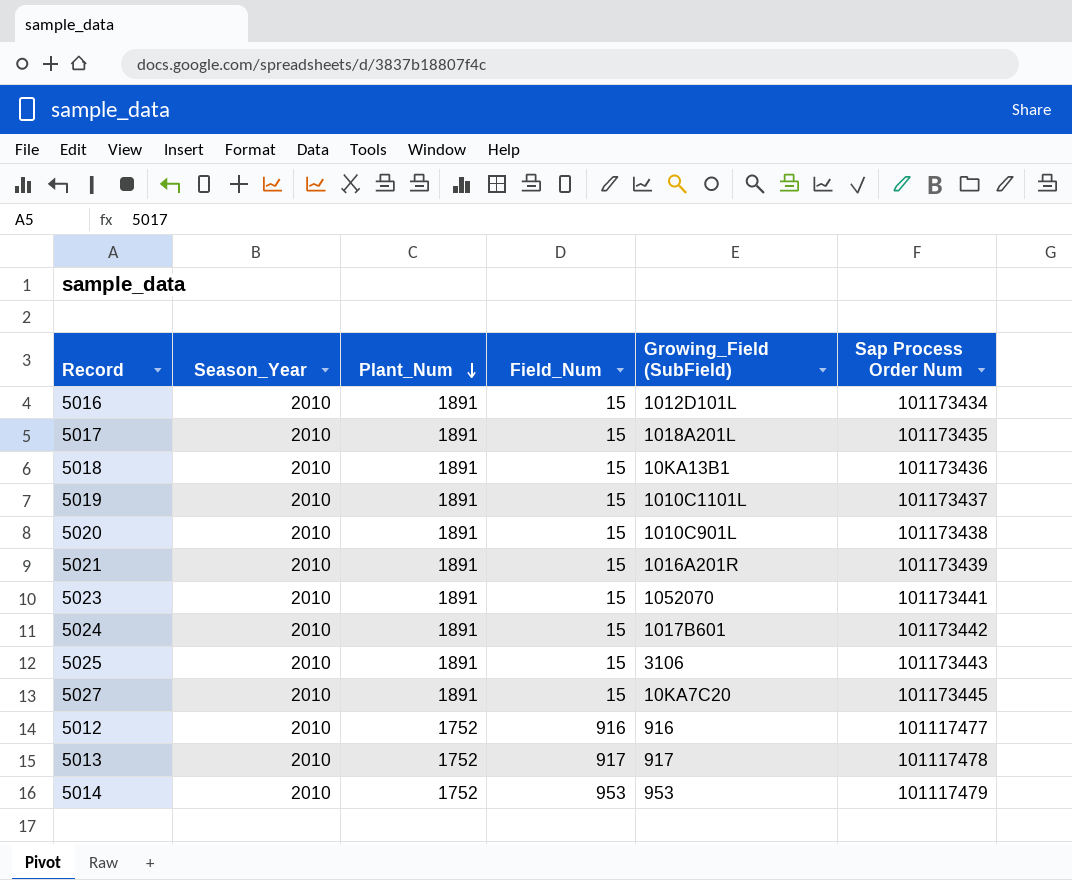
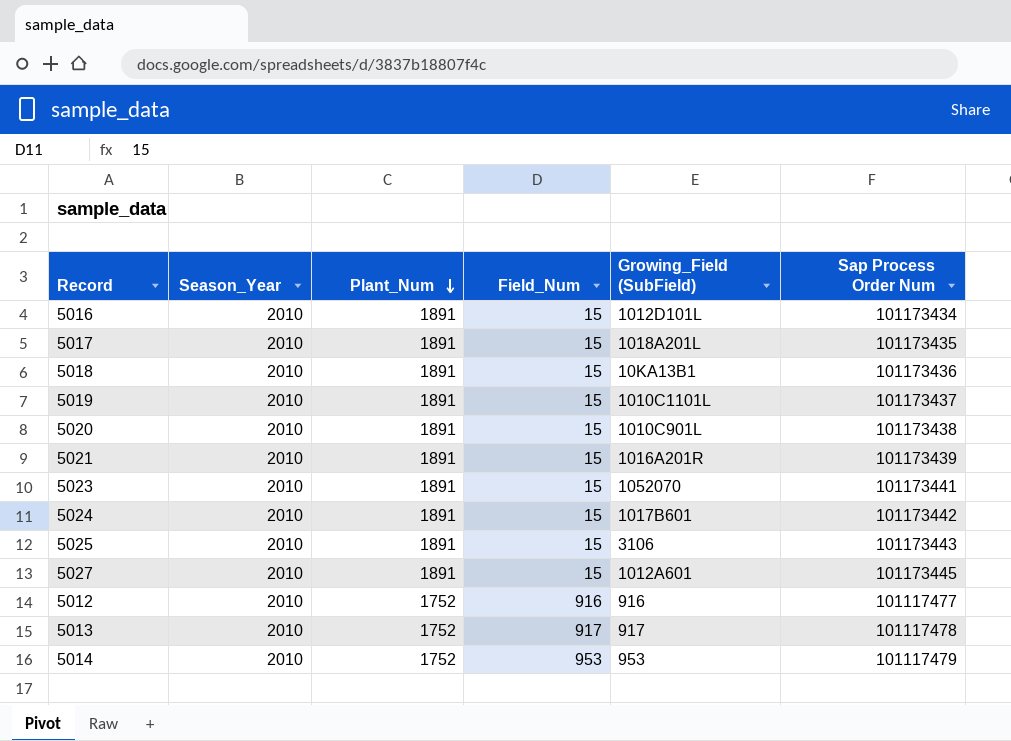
5027 | Growing_Field (SubField): 10KA7C20 -> 1012A601

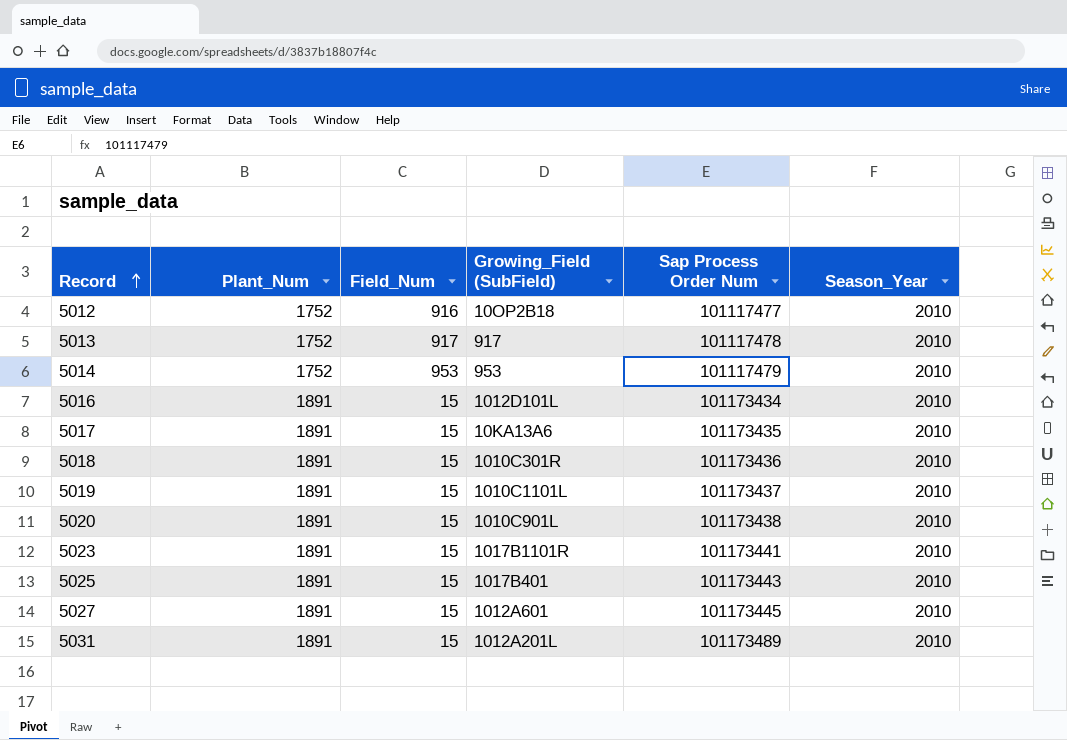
row order: Plant_Num descending -> Record ascending
column Season_Year | position: 2 -> 6
row 5021: 2010 | 1891 | 15 | 1016A201R | 101173439 -> none
row 5024: 2010 | 1891 | 15 | 1017B601 | 101173442 -> none
5012 | Growing_Field (SubField): 916 -> 10OP2B18
5017 | Growing_Field (SubField): 1018A201L -> 10KA13A6
5018 | Growing_Field (SubField): 10KA13B1 -> 1010C301R
5023 | Growing_Field (SubField): 1052070 -> 1017B1101R
5025 | Growing_Field (SubField): 3106 -> 1017B401
row 5031: none -> 1891 | 15 | 1012A201L | 101173489 | 2010

